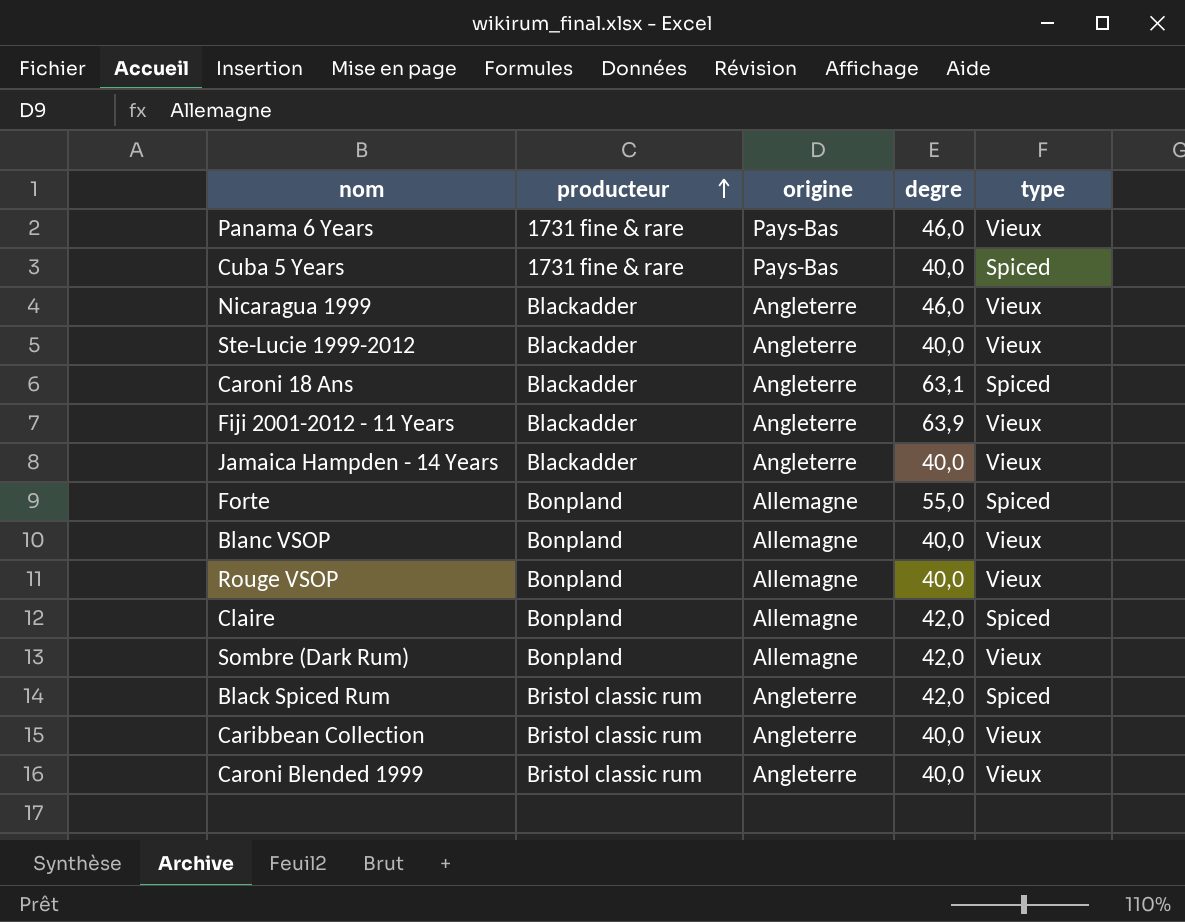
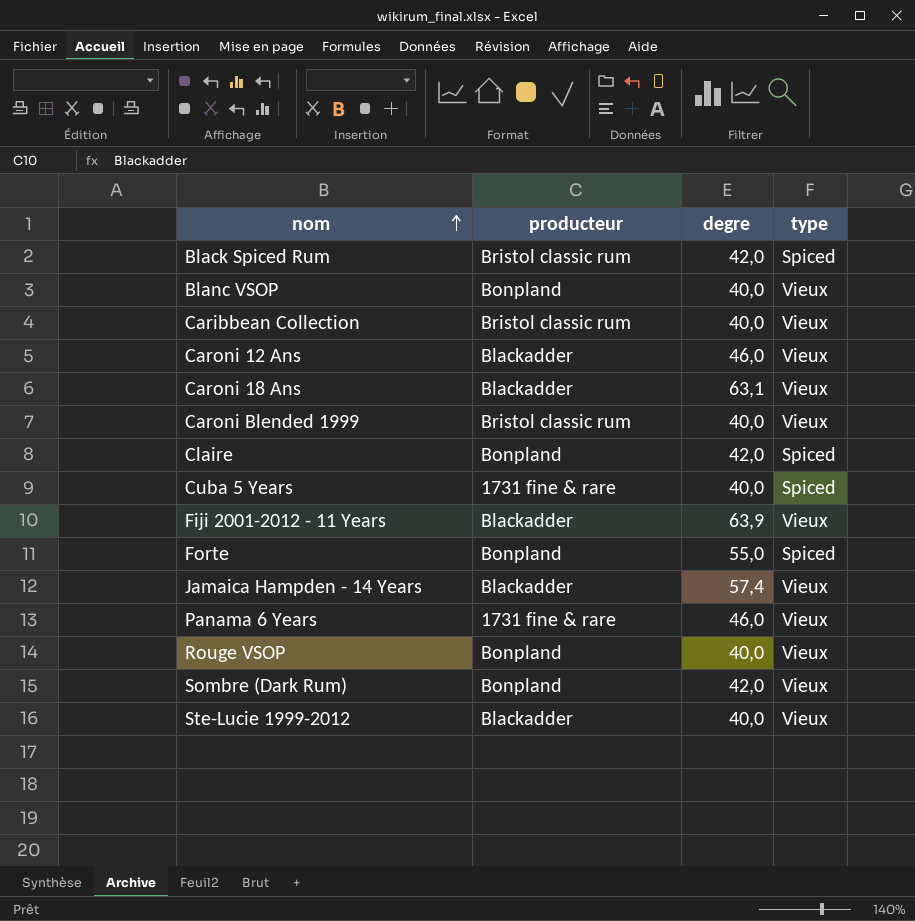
row order: producteur ascending -> nom ascending
column origine | position: 3 -> none
row Nicaragua 1999: Blackadder | Angleterre | 46,0 | Vieux -> none
row Caroni 12 Ans: none -> Blackadder | 46,0 | Vieux
Caroni 18 Ans | type: Spiced -> Vieux
Jamaica Hampden - 14 Years | degre: 40,0 -> 57,4

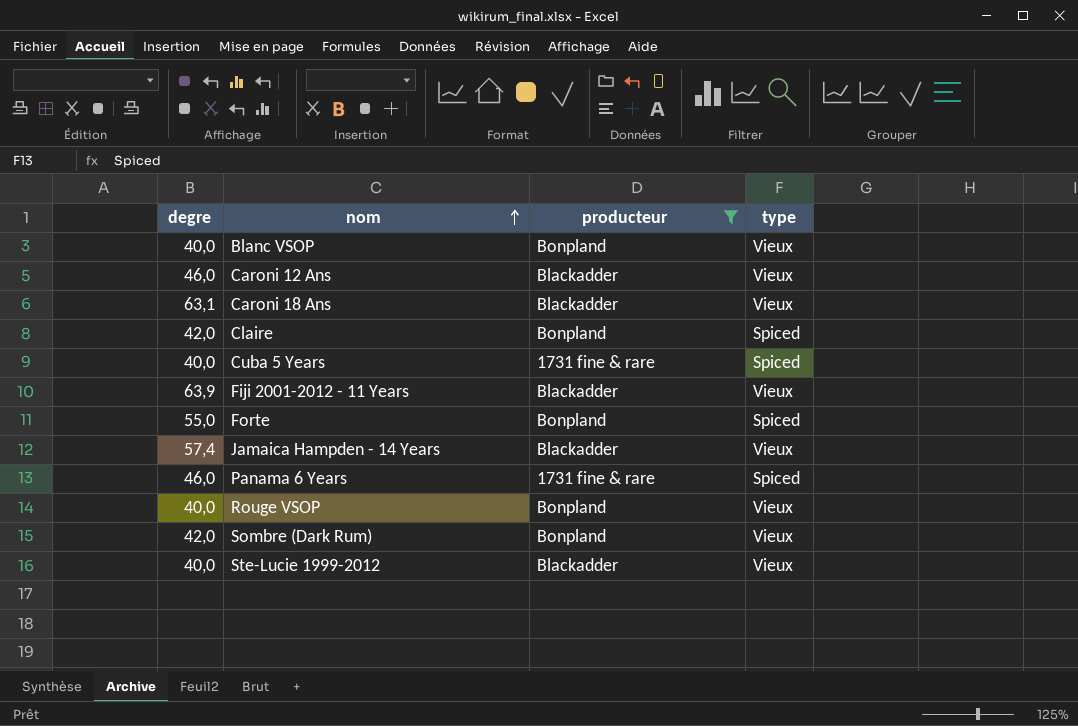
filter: none -> producteur != Bristol classic rum
column degre | position: 3 -> 1
Panama 6 Years | type: Vieux -> Spiced

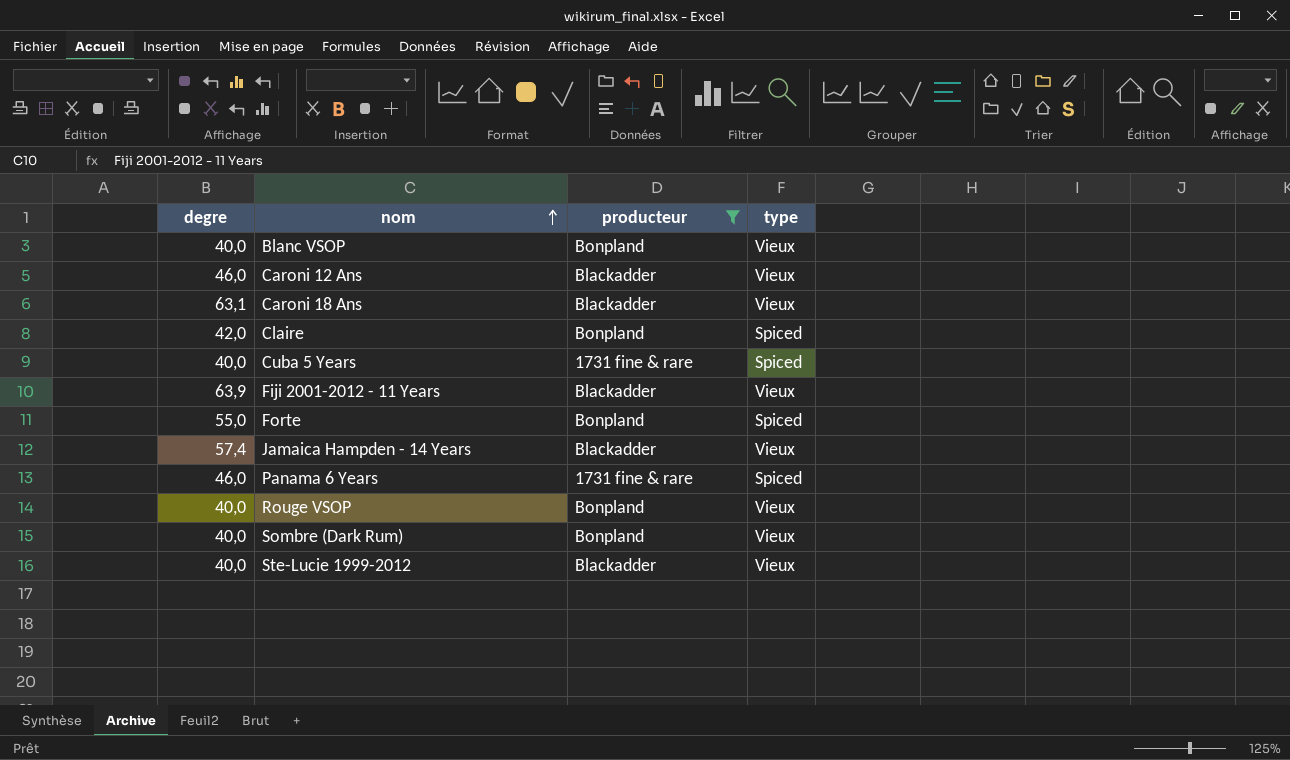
Sombre (Dark Rum) | degre: 42,0 -> 40,0

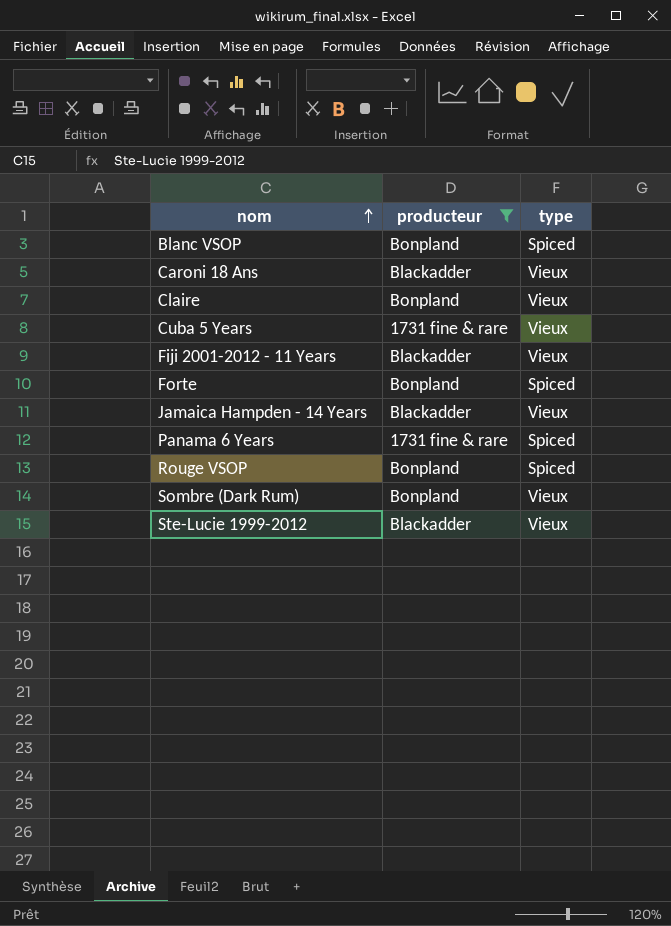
column degre | position: 1 -> none
row Caroni 12 Ans: 46,0 | Blackadder | Vieux -> none
Blanc VSOP | type: Vieux -> Spiced
Claire | type: Spiced -> Vieux
Cuba 5 Years | type: Spiced -> Vieux
Rouge VSOP | type: Vieux -> Spiced

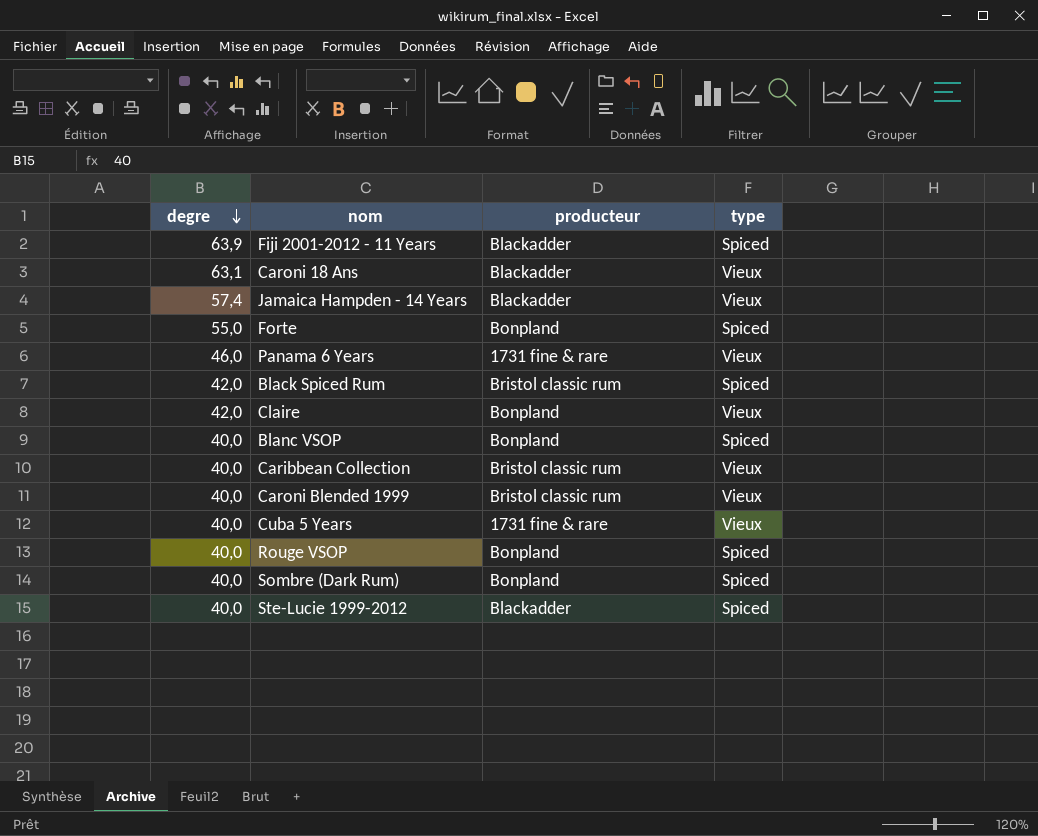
filter: producteur != Bristol classic rum -> none
row order: nom ascending -> degre descending
column degre | position: none -> 1
Fiji 2001-2012 - 11 Years | type: Vieux -> Spiced
Panama 6 Years | type: Spiced -> Vieux
Sombre (Dark Rum) | type: Vieux -> Spiced
Ste-Lucie 1999-2012 | type: Vieux -> Spiced

